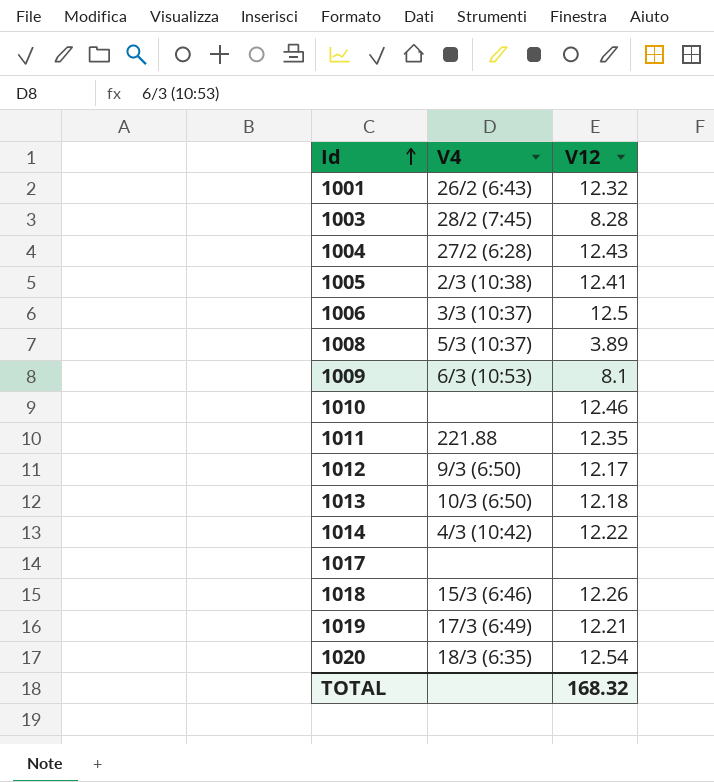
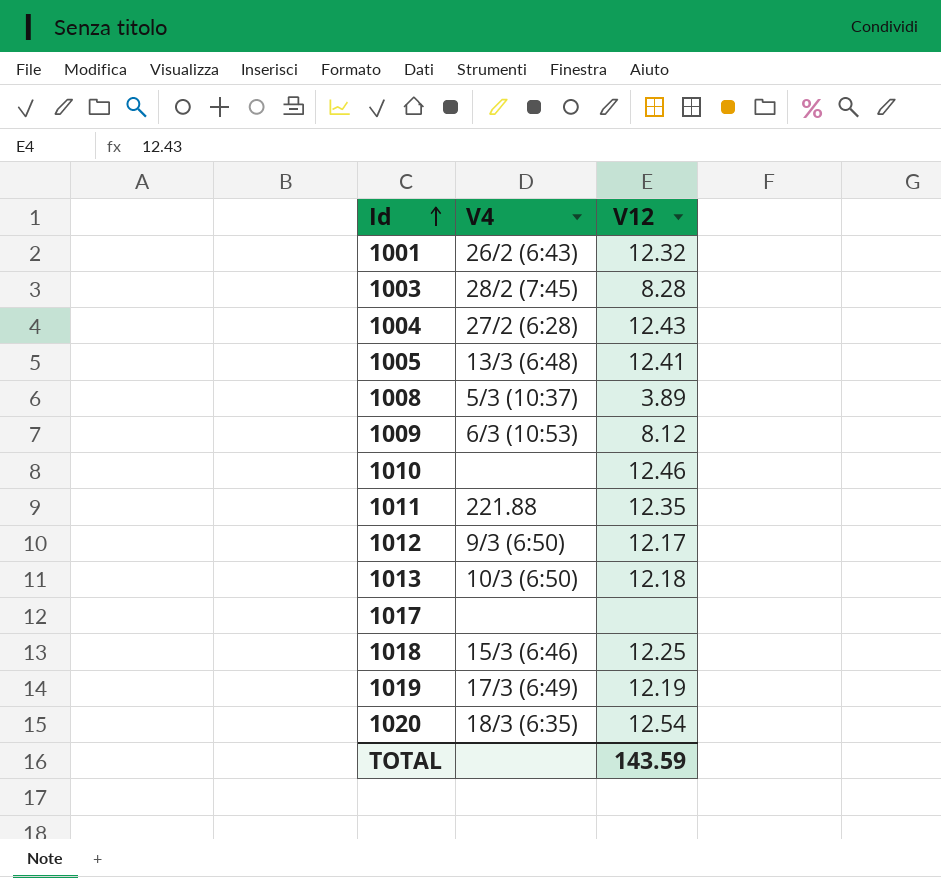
row 1006: 3/3 (10:37) | 12.5 -> none
row 1014: 4/3 (10:42) | 12.22 -> none
1005 | V4: 2/3 (10:38) -> 13/3 (6:48)
1009 | V12: 8.1 -> 8.12
1018 | V12: 12.26 -> 12.25
1019 | V12: 12.21 -> 12.19
TOTAL | V12: 168.32 -> 143.59

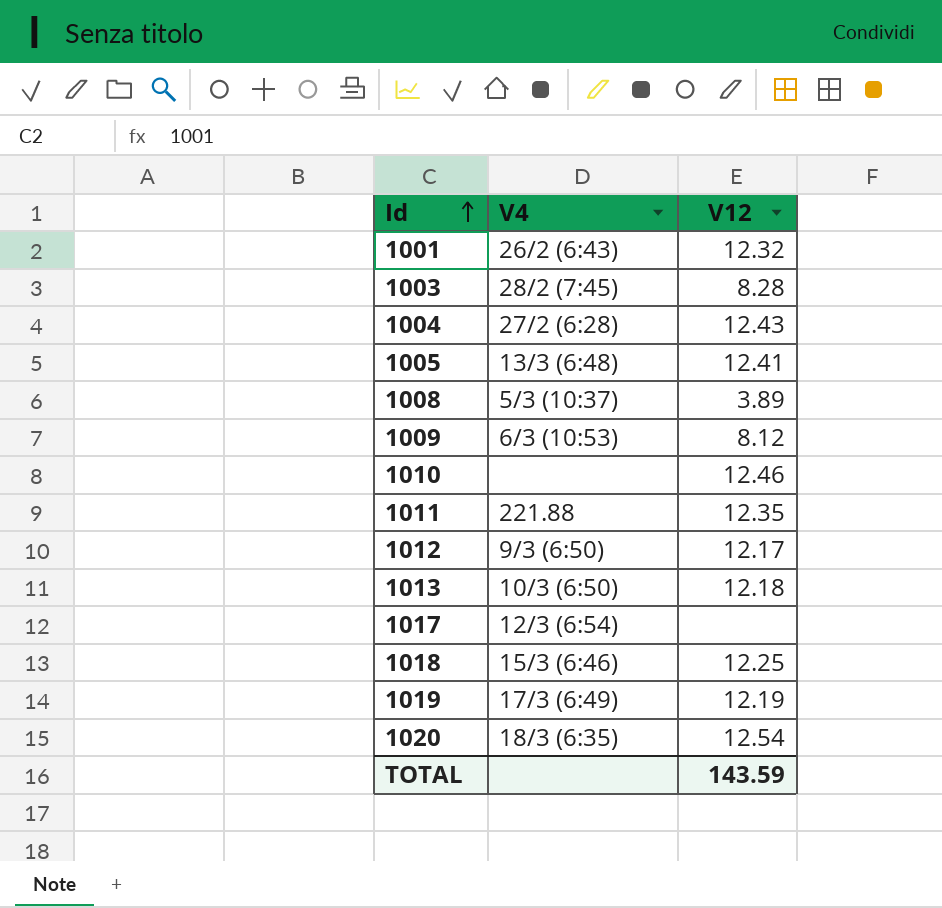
1017 | V4: none -> 12/3 (6:54)

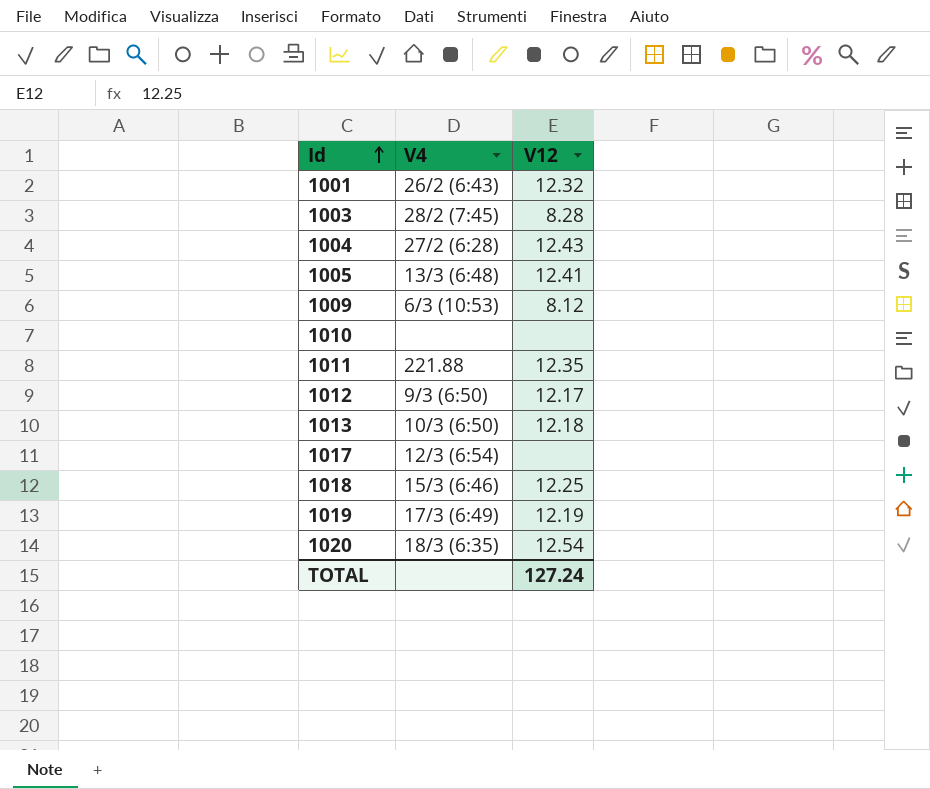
row 1008: 5/3 (10:37) | 3.89 -> none
1010 | V12: 12.46 -> none
TOTAL | V12: 143.59 -> 127.24

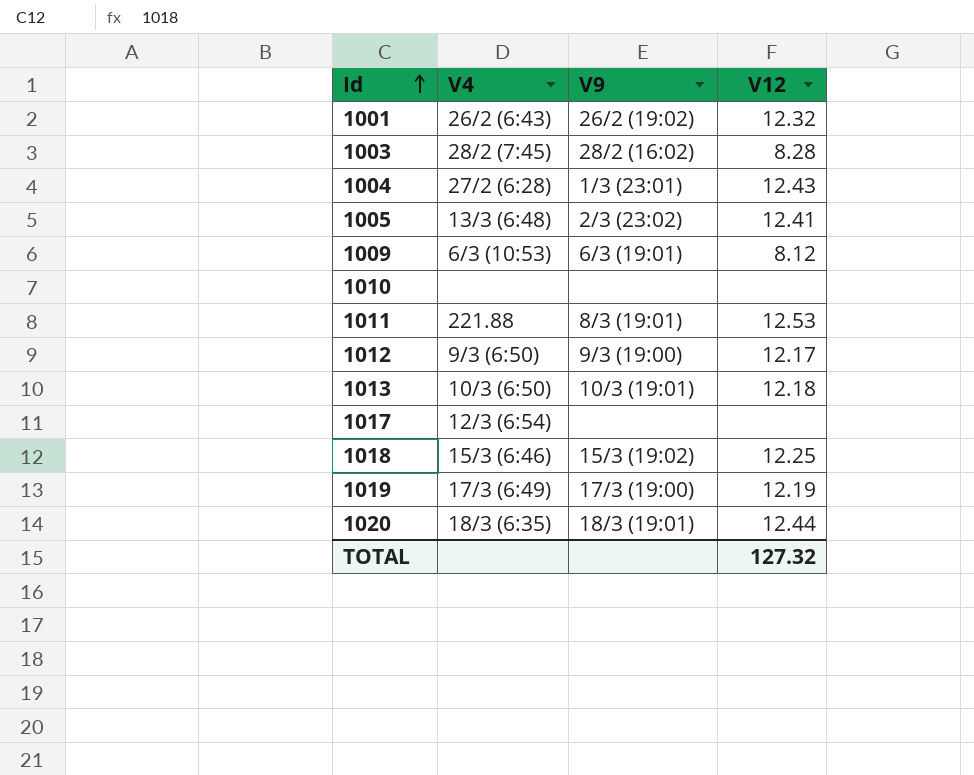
column V9 | position: none -> 3
1011 | V12: 12.35 -> 12.53
1020 | V12: 12.54 -> 12.44
TOTAL | V12: 127.24 -> 127.32

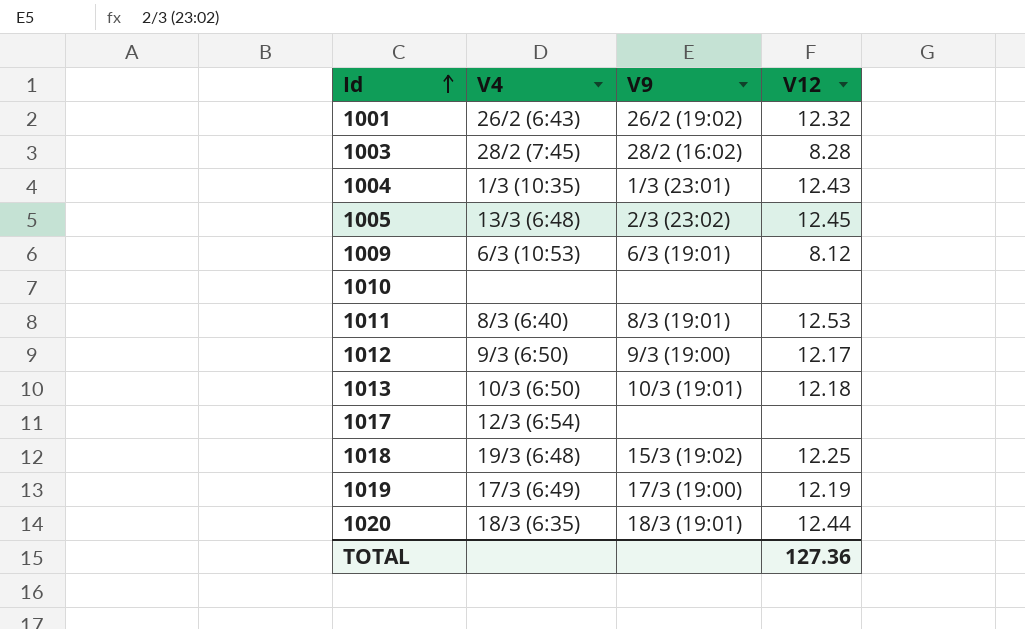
1004 | V4: 27/2 (6:28) -> 1/3 (10:35)
1005 | V12: 12.41 -> 12.45
1011 | V4: 221.88 -> 8/3 (6:40)
1018 | V4: 15/3 (6:46) -> 19/3 (6:48)
TOTAL | V12: 127.32 -> 127.36

